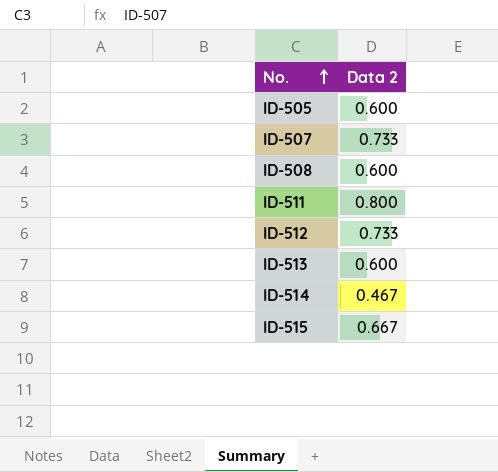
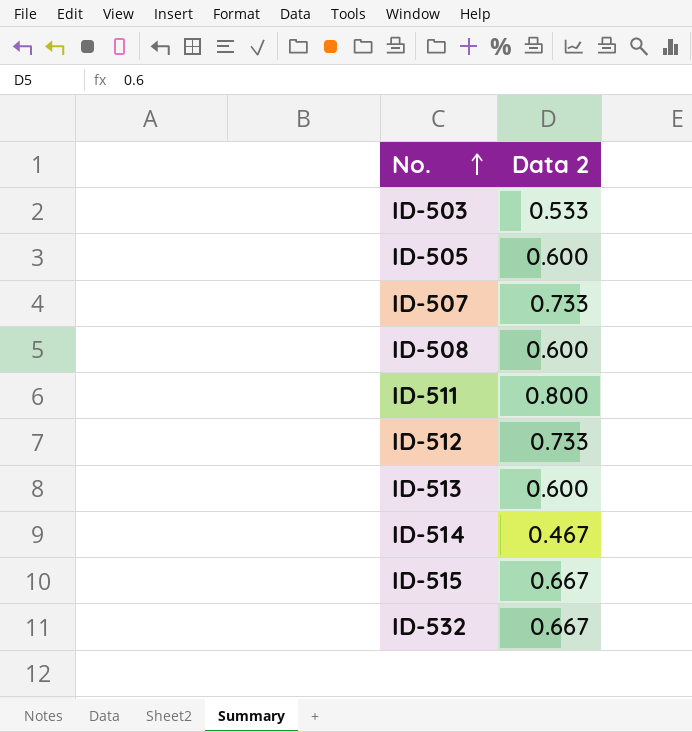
row ID-503: none -> 0.533
row ID-532: none -> 0.667

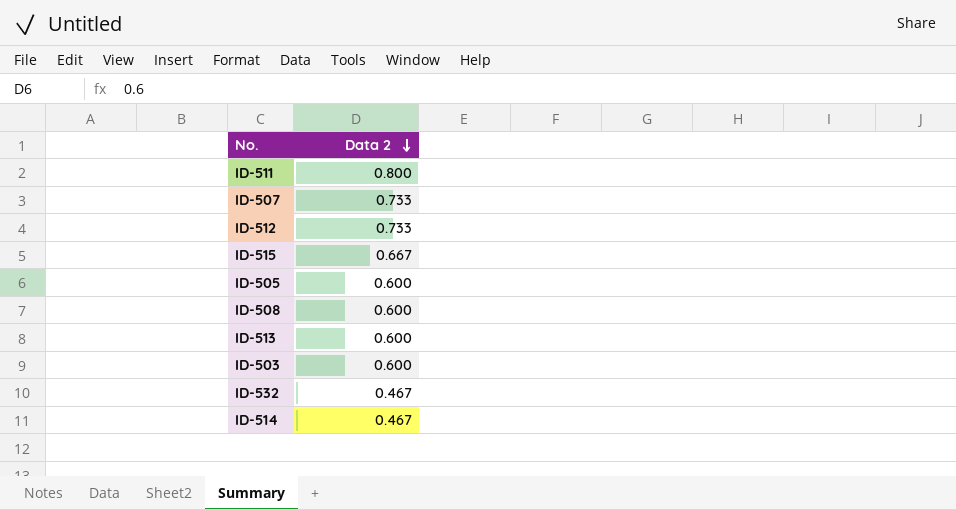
row order: No. ascending -> Data 2 descending
ID-503 | Data 2: 0.533 -> 0.600
ID-532 | Data 2: 0.667 -> 0.467

